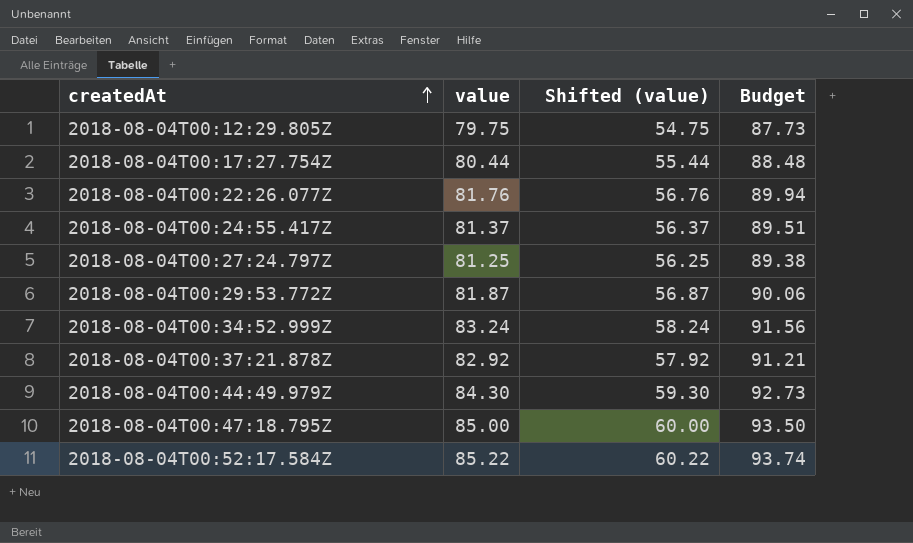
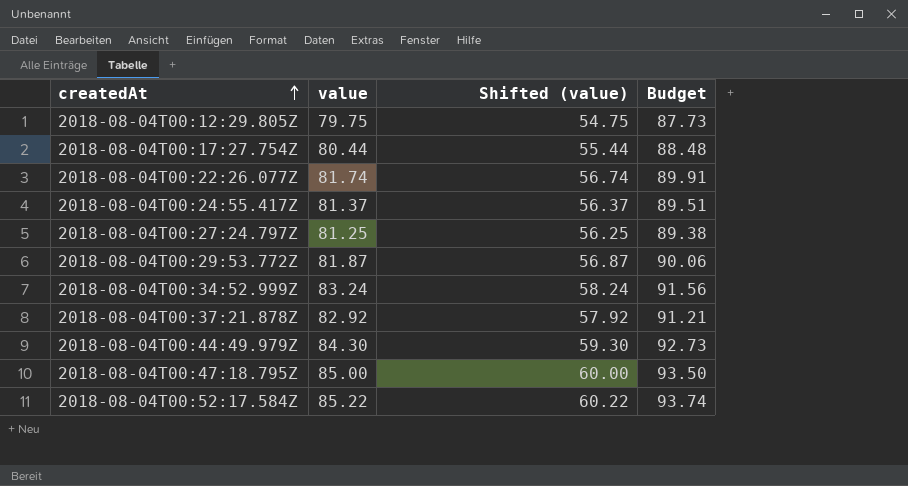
2018-08-04T00:22:26.077Z | value: 81.76 -> 81.74
2018-08-04T00:22:26.077Z | Shifted (value): 56.76 -> 56.74
2018-08-04T00:22:26.077Z | Budget: 89.94 -> 89.91

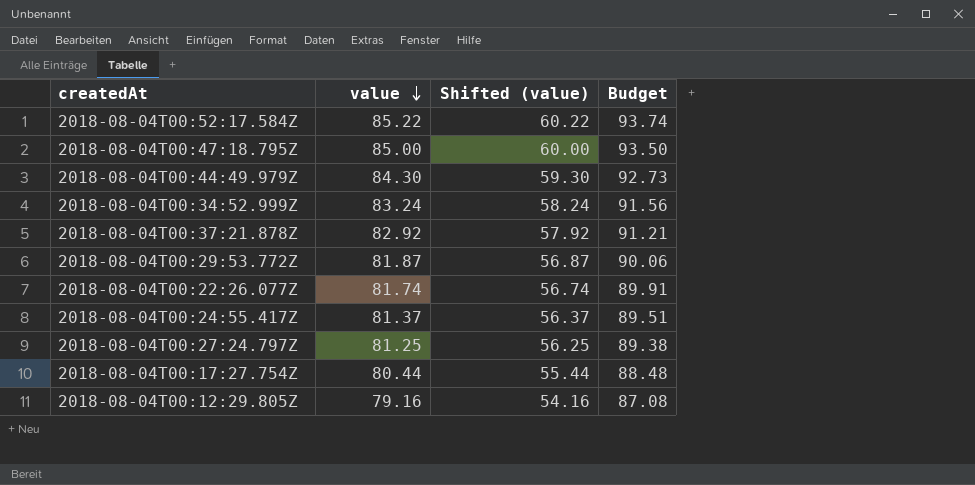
row order: createdAt ascending -> value descending
2018-08-04T00:12:29.805Z | value: 79.75 -> 79.16
2018-08-04T00:12:29.805Z | Shifted (value): 54.75 -> 54.16
2018-08-04T00:12:29.805Z | Budget: 87.73 -> 87.08

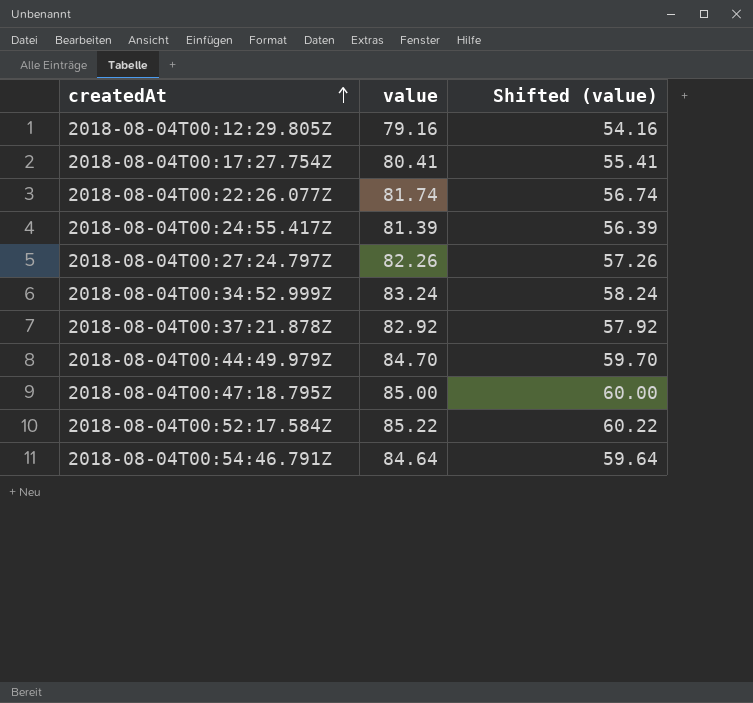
row order: value descending -> createdAt ascending
column Budget | formula: [value] * 1.1 -> none
row 2018-08-04T00:29:53.772Z: 81.87 | 56.87 | 90.06 -> none
2018-08-04T00:17:27.754Z | value: 80.44 -> 80.41
2018-08-04T00:17:27.754Z | Shifted (value): 55.44 -> 55.41
2018-08-04T00:24:55.417Z | value: 81.37 -> 81.39
2018-08-04T00:24:55.417Z | Shifted (value): 56.37 -> 56.39
2018-08-04T00:27:24.797Z | value: 81.25 -> 82.26
2018-08-04T00:27:24.797Z | Shifted (value): 56.25 -> 57.26
2018-08-04T00:44:49.979Z | value: 84.30 -> 84.70
2018-08-04T00:44:49.979Z | Shifted (value): 59.30 -> 59.70
row 2018-08-04T00:54:46.791Z: none -> 84.64 | 59.64

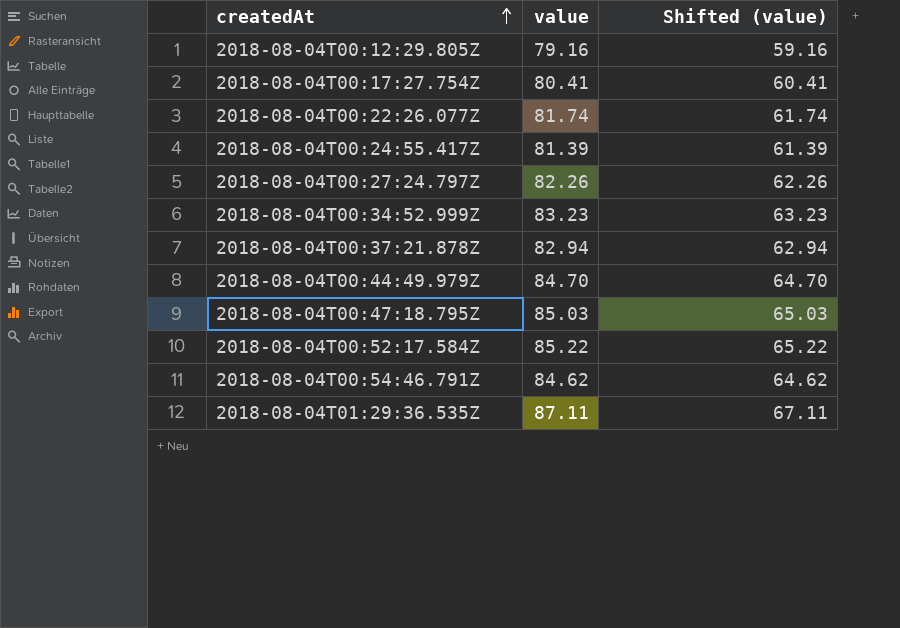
column Shifted (value) | formula: [value] - 25 -> [value] - 20
2018-08-04T00:34:52.999Z | value: 83.24 -> 83.23
2018-08-04T00:37:21.878Z | value: 82.92 -> 82.94
2018-08-04T00:47:18.795Z | value: 85.00 -> 85.03
2018-08-04T00:54:46.791Z | value: 84.64 -> 84.62
row 2018-08-04T01:29:36.535Z: none -> 87.11 | 67.11

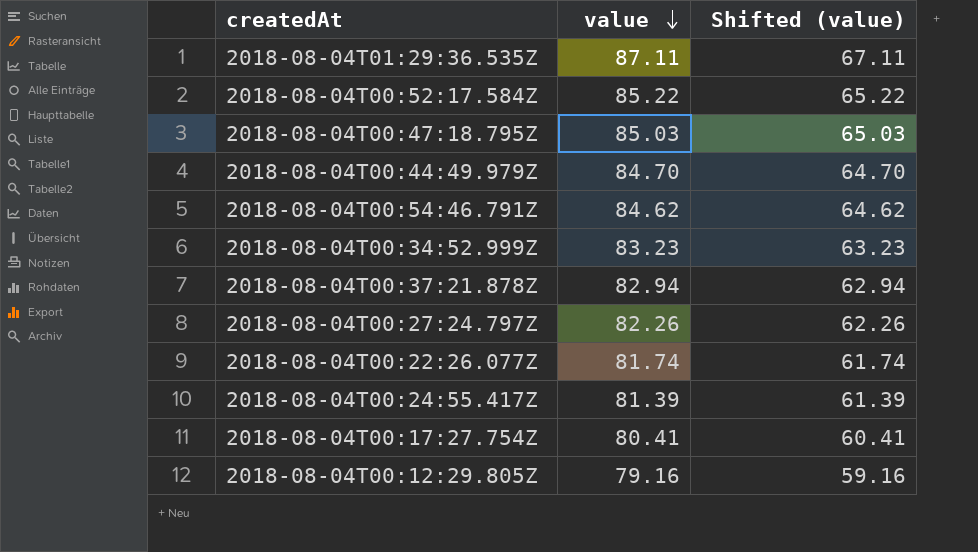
row order: createdAt ascending -> value descending

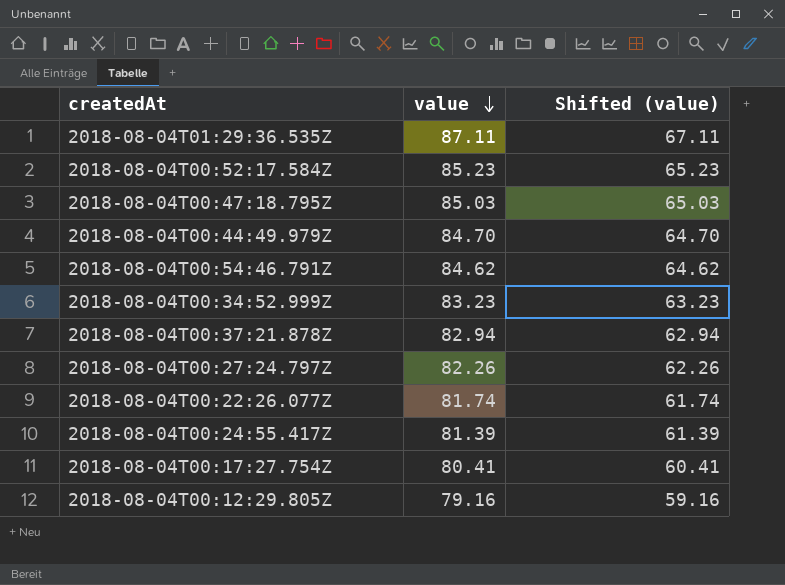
2018-08-04T00:52:17.584Z | value: 85.22 -> 85.23
2018-08-04T00:52:17.584Z | Shifted (value): 65.22 -> 65.23

